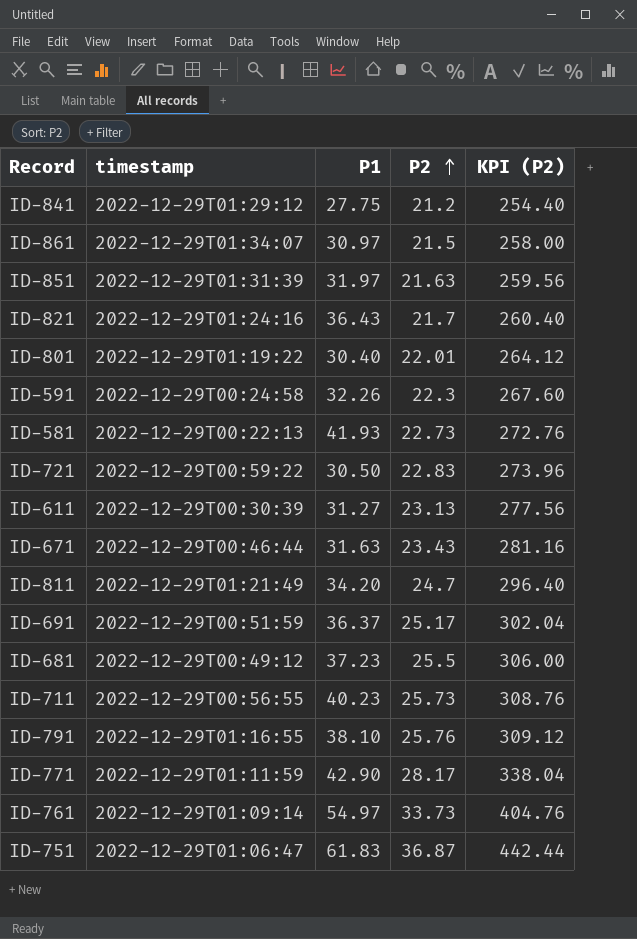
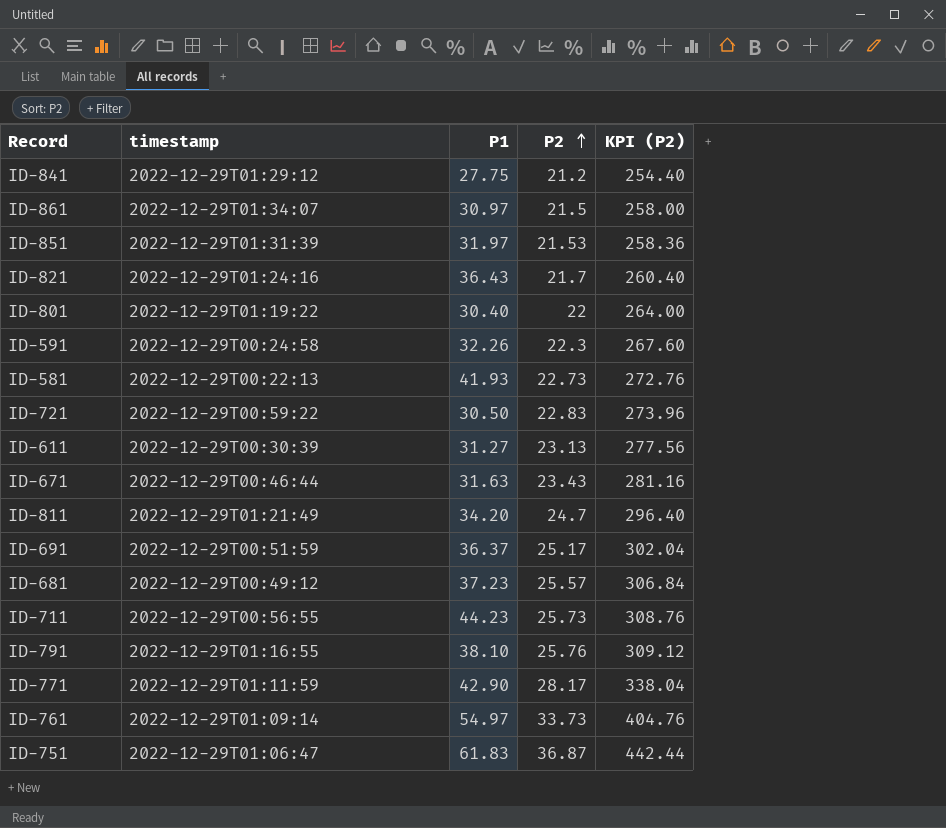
ID-851 | P2: 21.63 -> 21.53
ID-851 | KPI (P2): 259.56 -> 258.36
ID-801 | P2: 22.01 -> 22
ID-801 | KPI (P2): 264.12 -> 264.00
ID-681 | P2: 25.5 -> 25.57
ID-681 | KPI (P2): 306.00 -> 306.84
ID-711 | P1: 40.23 -> 44.23

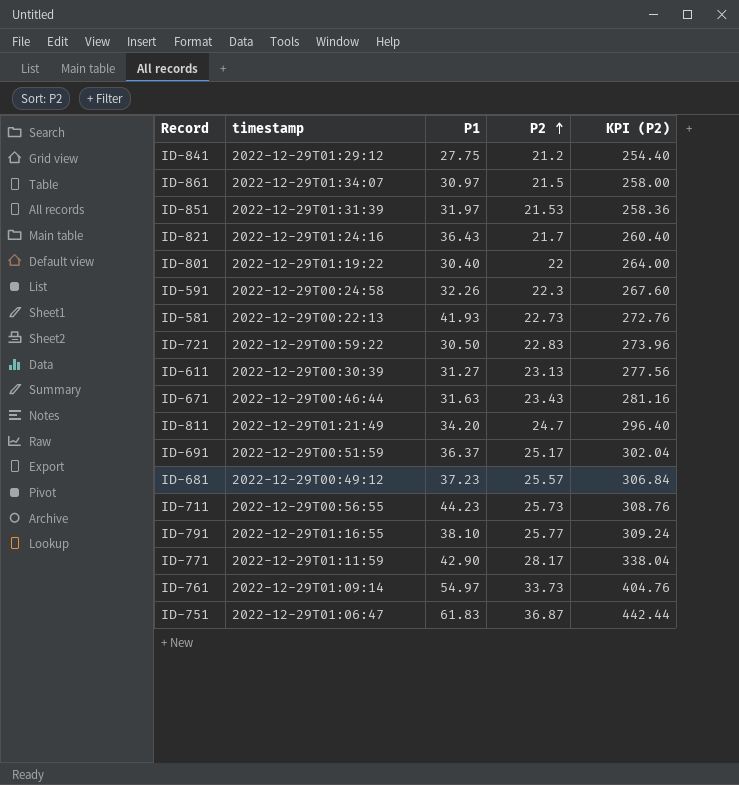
ID-791 | P2: 25.76 -> 25.77
ID-791 | KPI (P2): 309.12 -> 309.24

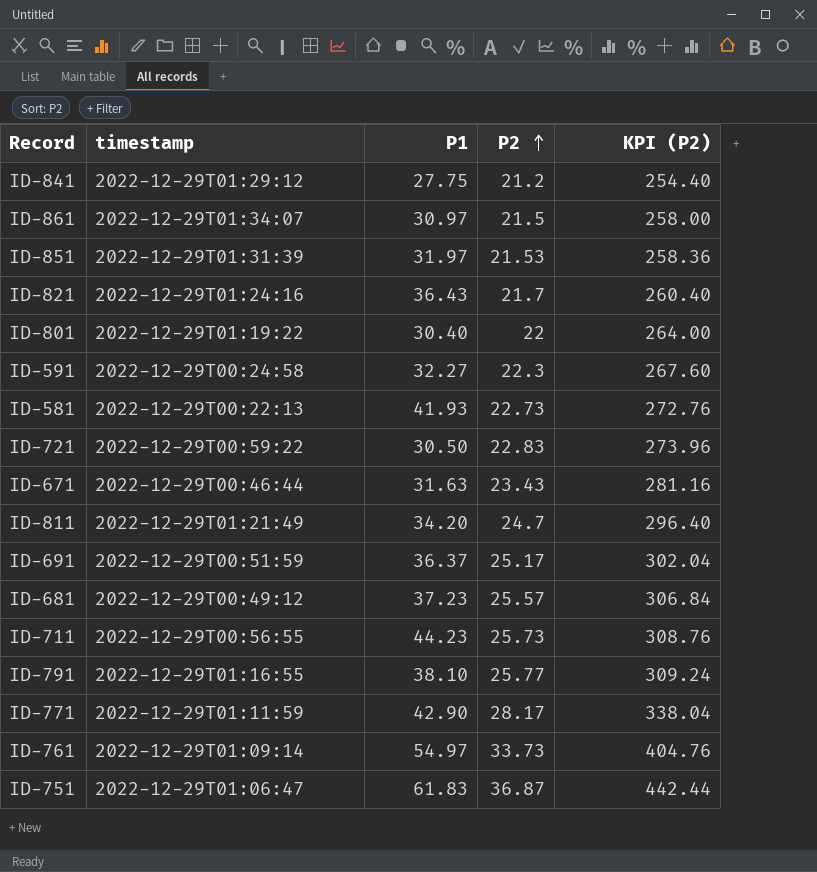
row ID-611: 2022-12-29T00:30:39 | 31.27 | 23.13 | 277.56 -> none
ID-591 | P1: 32.26 -> 32.27

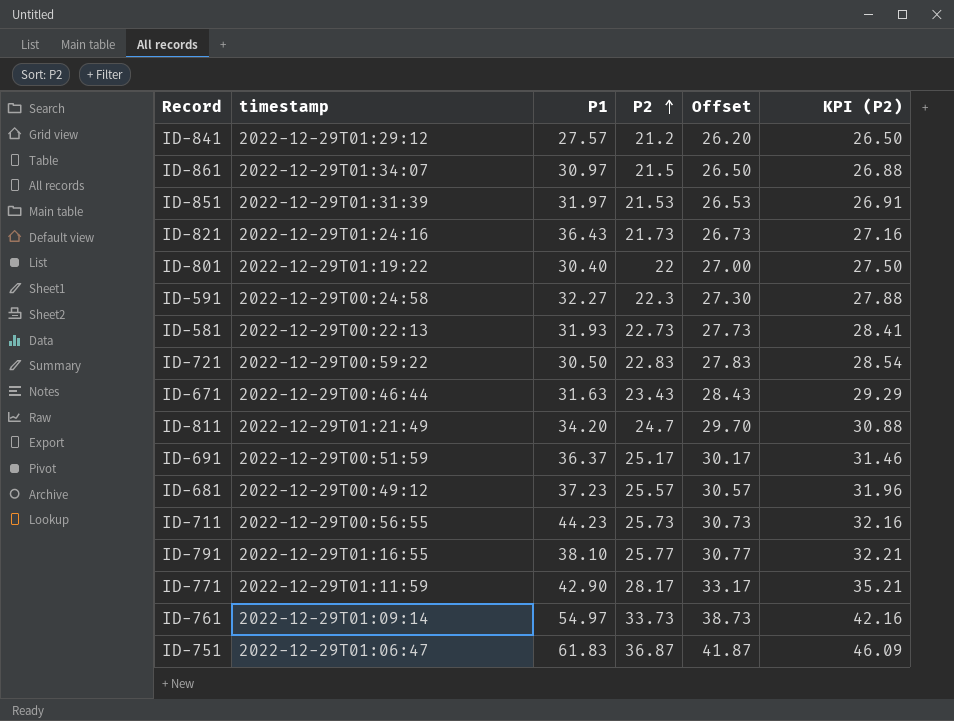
column Offset | formula: none -> [P2] + 5
column KPI (P2) | formula: [P2] * 12 -> [P2] * 1.25
ID-841 | P1: 27.75 -> 27.57
ID-821 | P2: 21.7 -> 21.73
ID-581 | P1: 41.93 -> 31.93

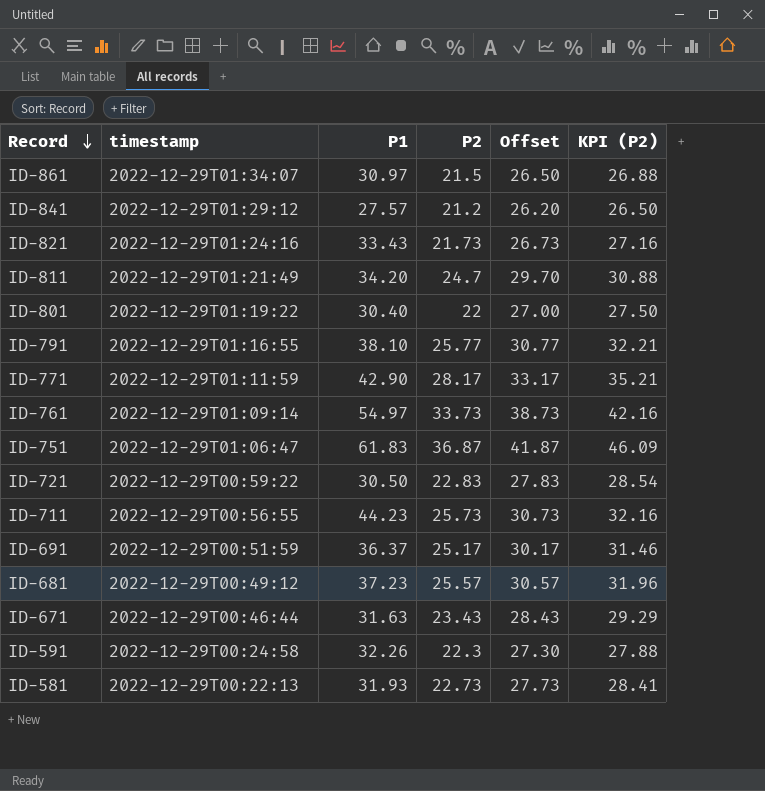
row order: P2 ascending -> Record descending
row ID-851: 2022-12-29T01:31:39 | 31.97 | 21.53 | 26.53 | 26.91 -> none
ID-821 | P1: 36.43 -> 33.43
ID-591 | P1: 32.27 -> 32.26

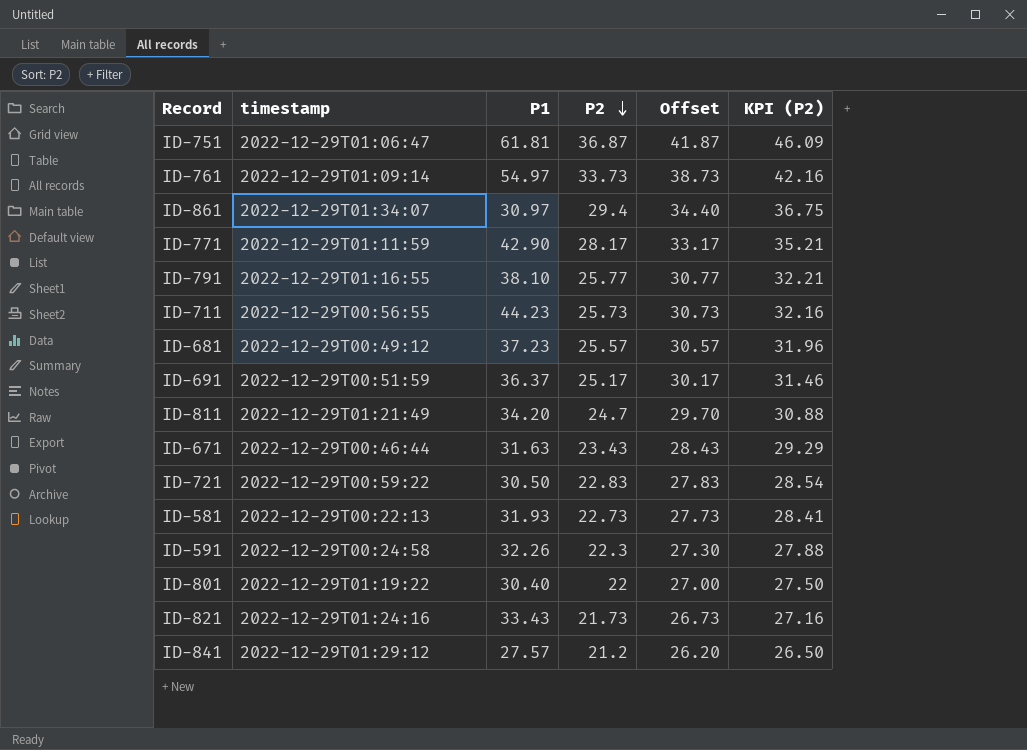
row order: Record descending -> P2 descending
ID-751 | P1: 61.83 -> 61.81
ID-861 | P2: 21.5 -> 29.4
ID-861 | Offset: 26.50 -> 34.40
ID-861 | KPI (P2): 26.88 -> 36.75

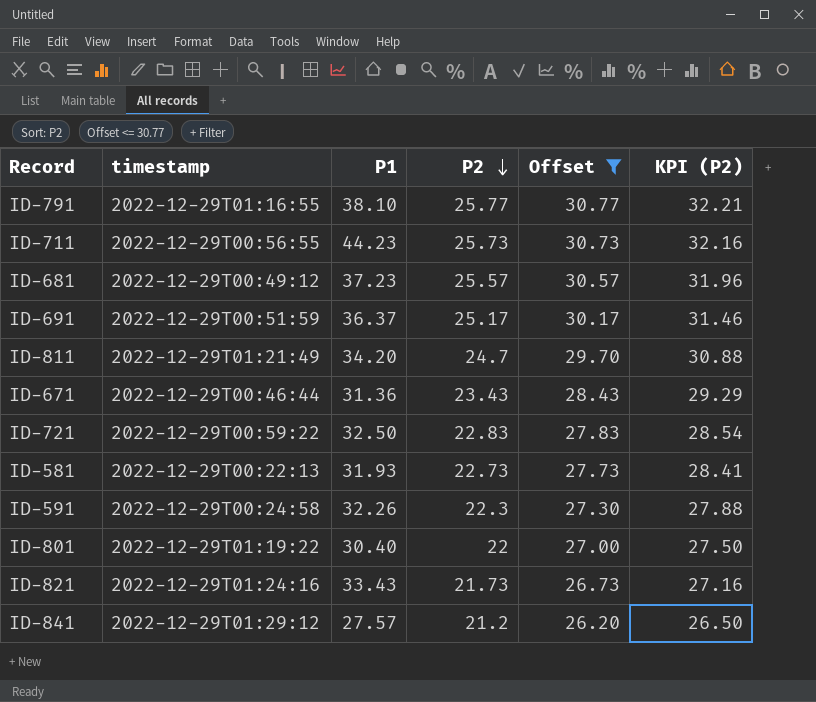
filter: none -> Offset <= 30.77
ID-671 | P1: 31.63 -> 31.36
ID-721 | P1: 30.50 -> 32.50

